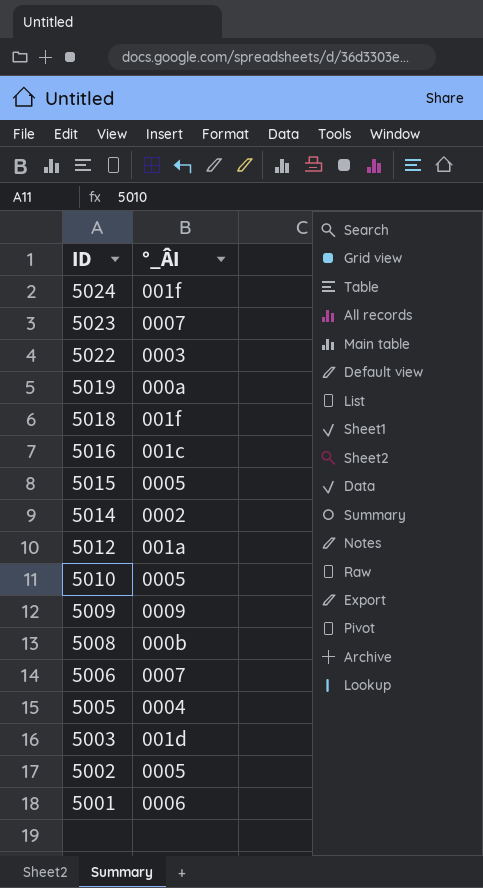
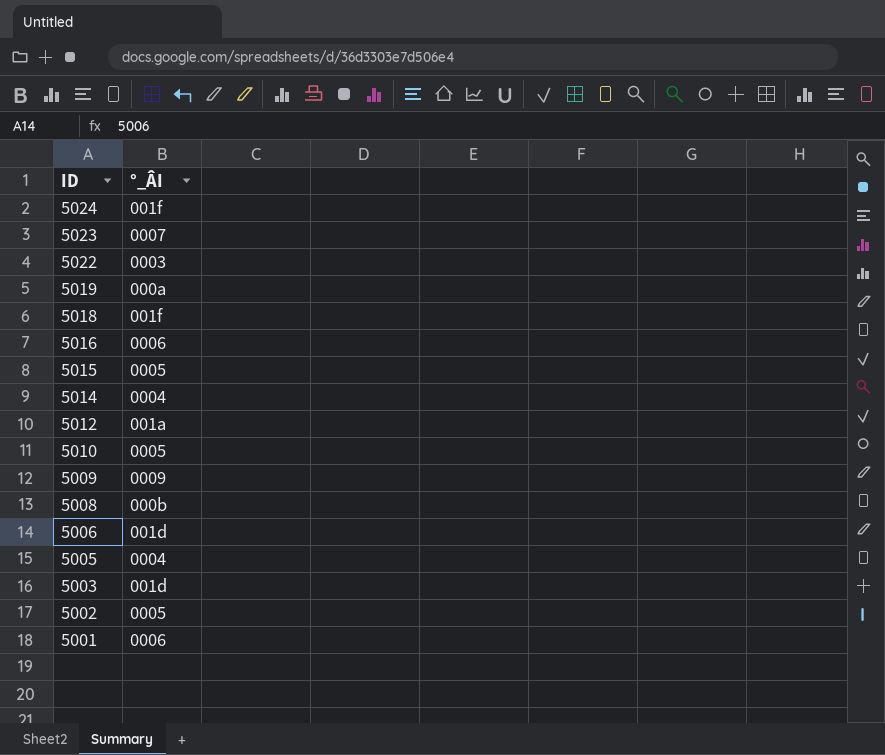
5016 | °_ÂI: 001c -> 0006
5014 | °_ÂI: 0002 -> 0004
5006 | °_ÂI: 0007 -> 001d

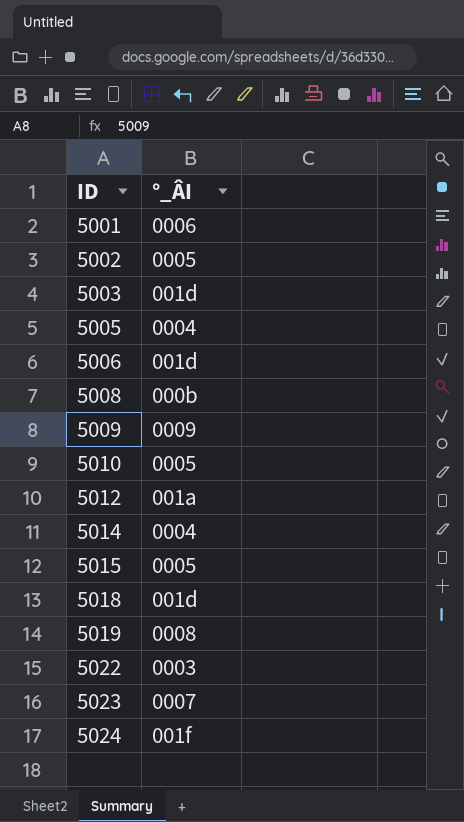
row order: ID descending -> ID ascending
row 5016: 0006 -> none
5018 | °_ÂI: 001f -> 001d
5019 | °_ÂI: 000a -> 0008

